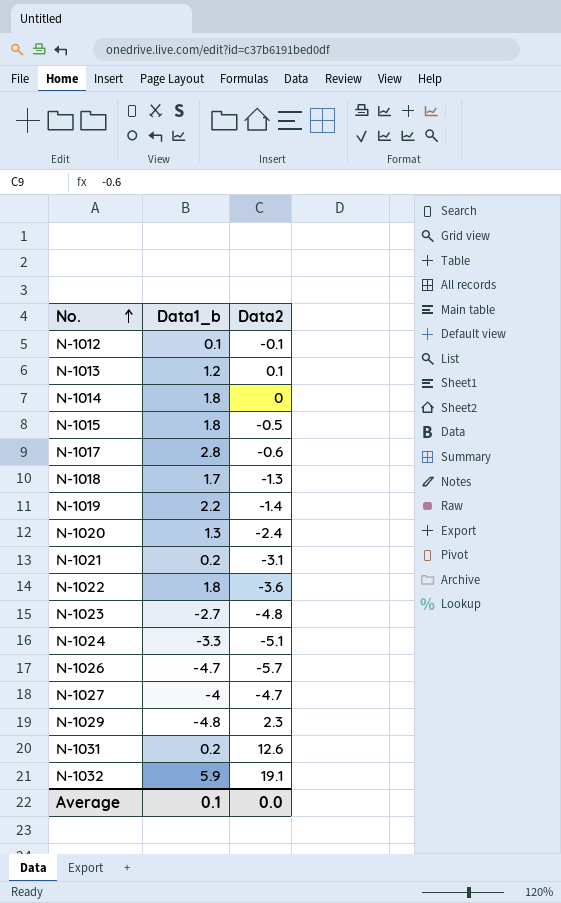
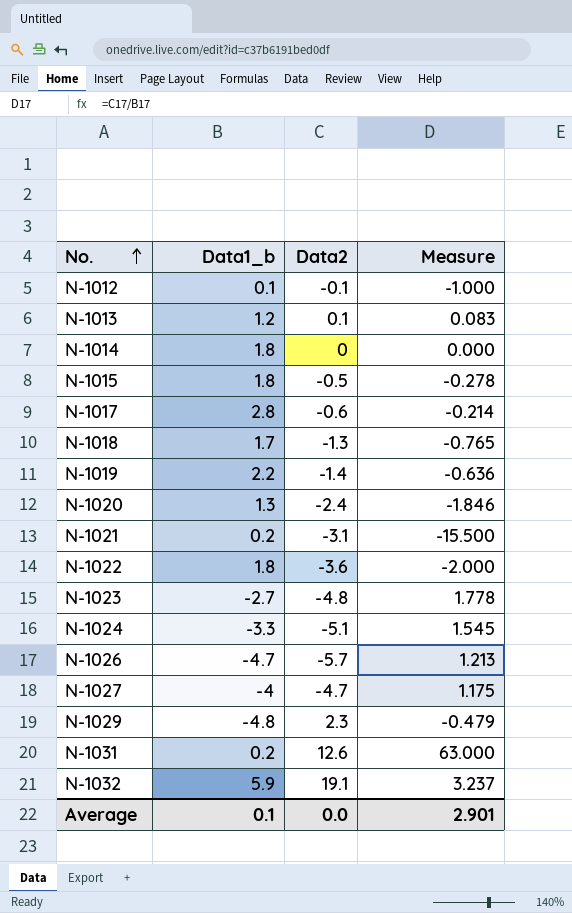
column Measure | formula: none -> [Data2] / [Data1_b]

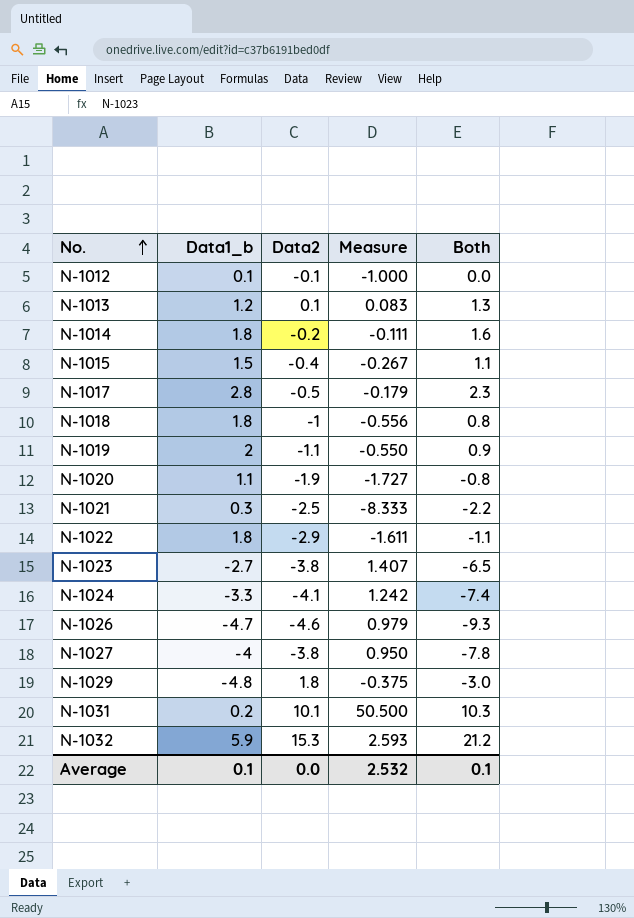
column Both | formula: none -> [Data1_b] + [Data2]
N-1014 | Data2: 0 -> -0.2
N-1014 | Measure: 0.000 -> -0.111
N-1015 | Data1_b: 1.8 -> 1.5
N-1015 | Data2: -0.5 -> -0.4
N-1015 | Measure: -0.278 -> -0.267
N-1017 | Data2: -0.6 -> -0.5
N-1017 | Measure: -0.214 -> -0.179
N-1018 | Data1_b: 1.7 -> 1.8
N-1018 | Data2: -1.3 -> -1
N-1018 | Measure: -0.765 -> -0.556
N-1019 | Data1_b: 2.2 -> 2
N-1019 | Data2: -1.4 -> -1.1
N-1019 | Measure: -0.636 -> -0.550
N-1020 | Data1_b: 1.3 -> 1.1
N-1020 | Data2: -2.4 -> -1.9
N-1020 | Measure: -1.846 -> -1.727
N-1021 | Data1_b: 0.2 -> 0.3
N-1021 | Data2: -3.1 -> -2.5
N-1021 | Measure: -15.500 -> -8.333
N-1022 | Data2: -3.6 -> -2.9
N-1022 | Measure: -2.000 -> -1.611
N-1023 | Data2: -4.8 -> -3.8
N-1023 | Measure: 1.778 -> 1.407
N-1024 | Data2: -5.1 -> -4.1
N-1024 | Measure: 1.545 -> 1.242
N-1026 | Data2: -5.7 -> -4.6
N-1026 | Measure: 1.213 -> 0.979
N-1027 | Data2: -4.7 -> -3.8
N-1027 | Measure: 1.175 -> 0.950
N-1029 | Data2: 2.3 -> 1.8
N-1029 | Measure: -0.479 -> -0.375
N-1031 | Data2: 12.6 -> 10.1
N-1031 | Measure: 63.000 -> 50.500
N-1032 | Data2: 19.1 -> 15.3
N-1032 | Measure: 3.237 -> 2.593
Average | Measure: 2.901 -> 2.532

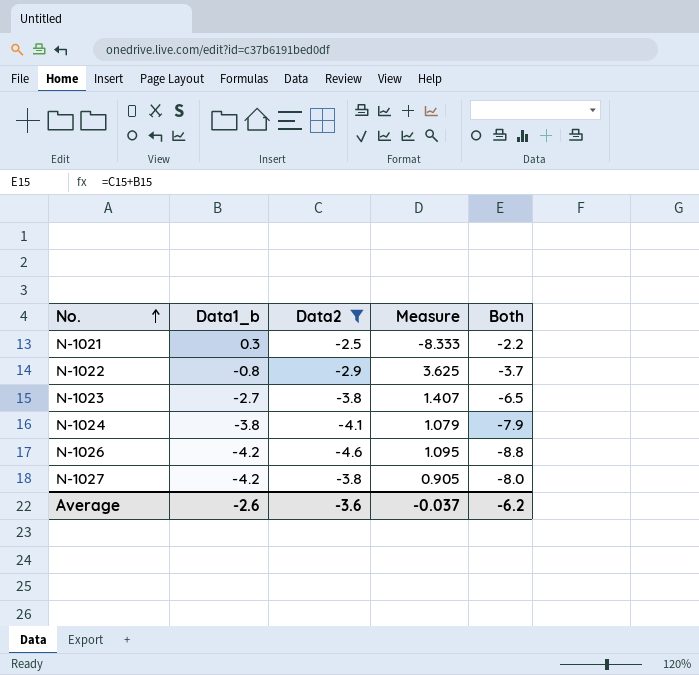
filter: none -> Data2 <= -2.5
N-1022 | Data1_b: 1.8 -> -0.8
N-1022 | Measure: -1.611 -> 3.625
N-1022 | Both: -1.1 -> -3.7
N-1024 | Data1_b: -3.3 -> -3.8
N-1024 | Measure: 1.242 -> 1.079
N-1024 | Both: -7.4 -> -7.9
N-1026 | Data1_b: -4.7 -> -4.2
N-1026 | Measure: 0.979 -> 1.095
N-1026 | Both: -9.3 -> -8.8
N-1027 | Data1_b: -4 -> -4.2
N-1027 | Measure: 0.950 -> 0.905
N-1027 | Both: -7.8 -> -8.0
Average | Data1_b: 0.1 -> -2.6
Average | Data2: 0.0 -> -3.6
Average | Measure: 2.532 -> -0.037
Average | Both: 0.1 -> -6.2

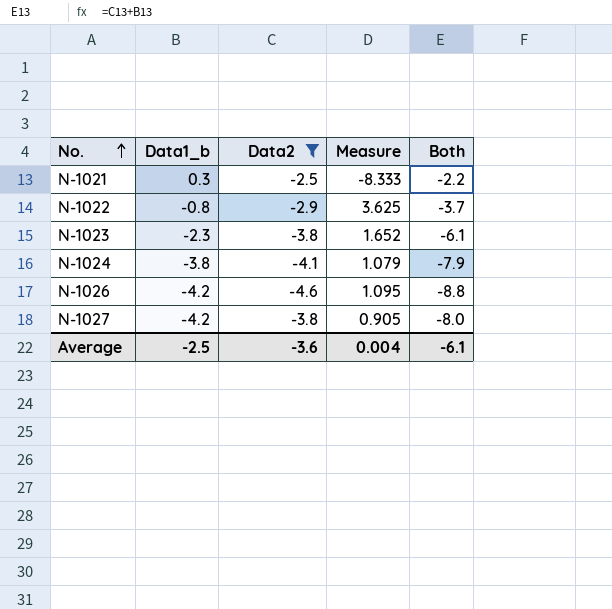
N-1023 | Data1_b: -2.7 -> -2.3
N-1023 | Measure: 1.407 -> 1.652
N-1023 | Both: -6.5 -> -6.1
Average | Data1_b: -2.6 -> -2.5
Average | Measure: -0.037 -> 0.004
Average | Both: -6.2 -> -6.1

